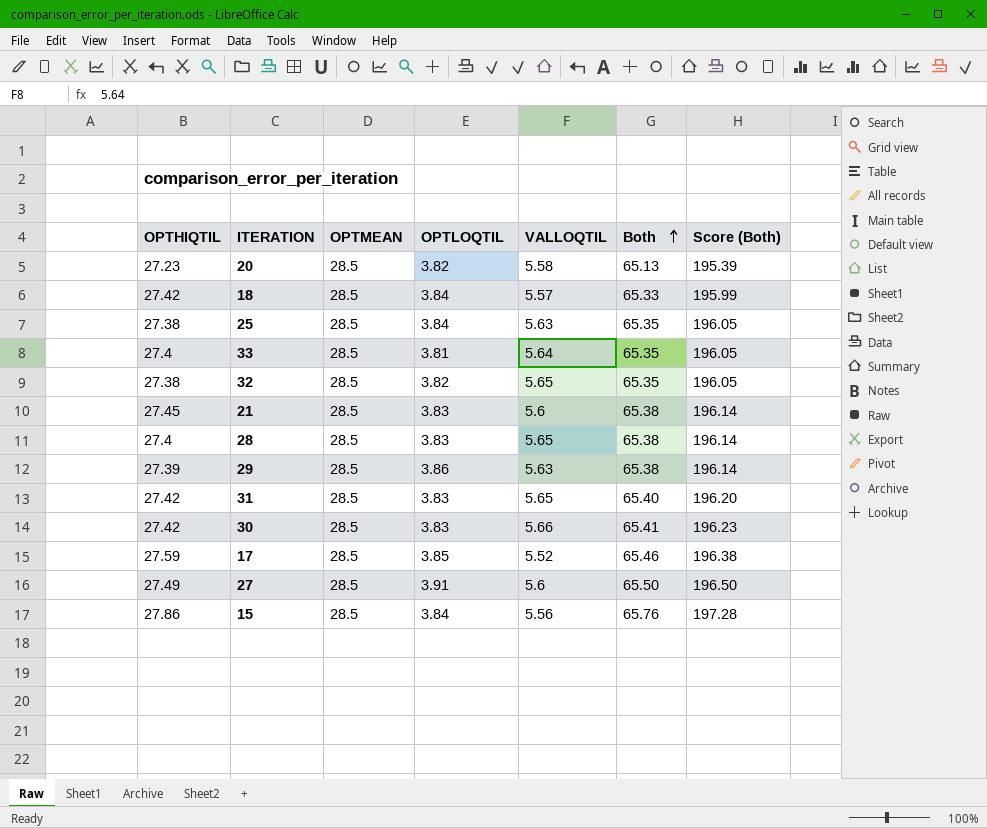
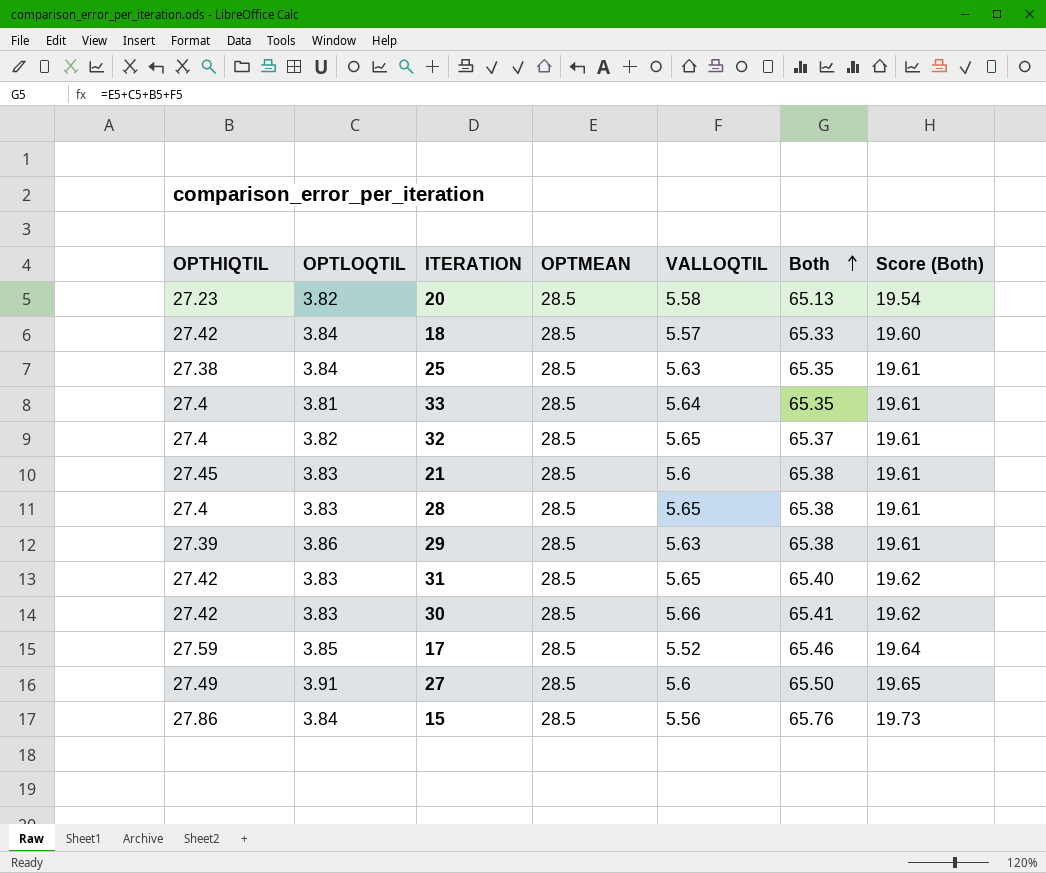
column OPTLOQTIL | position: 4 -> 2
column Score (Both) | formula: [Both] * 3 -> [Both] * 0.3
32 | OPTHIQTIL: 27.38 -> 27.4
32 | Both: 65.35 -> 65.37

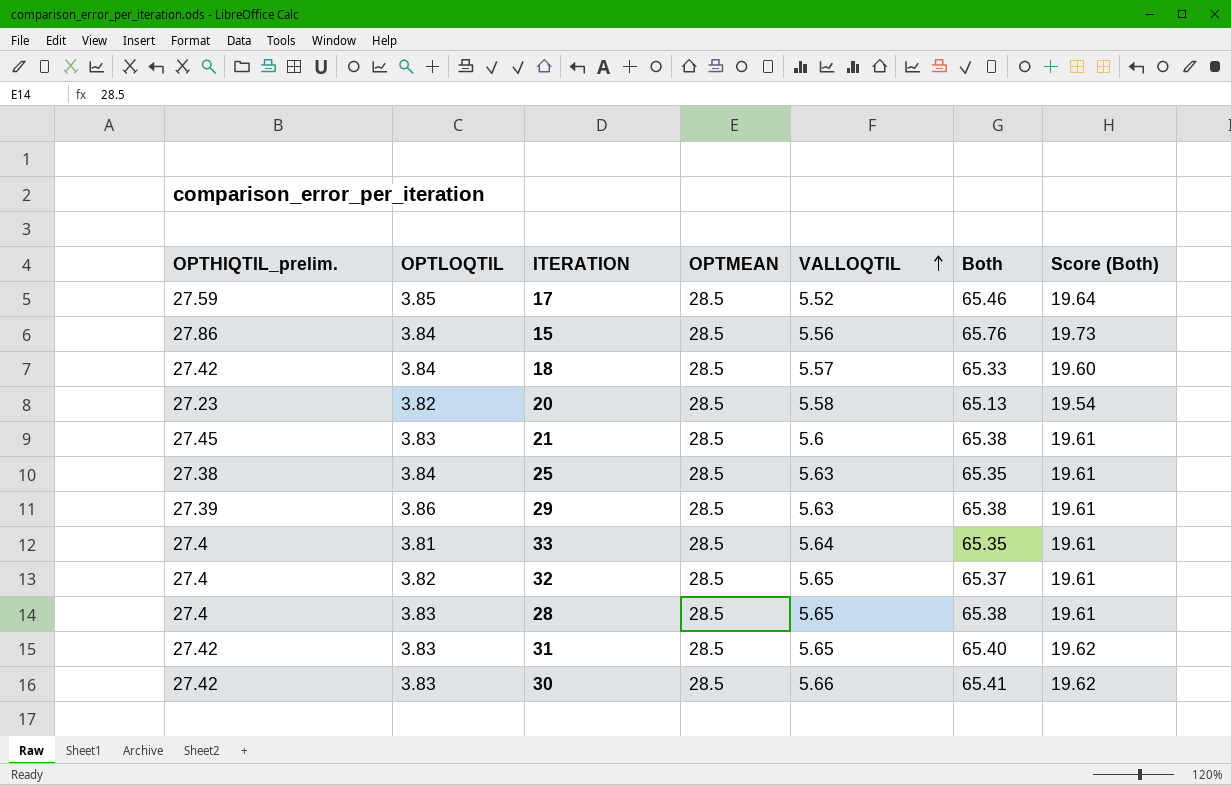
row order: Both ascending -> VALLOQTIL ascending
column name: OPTHIQTIL -> OPTHIQTIL_prelim.
row 27: 27.49 | 3.91 | 28.5 | 5.6 | 65.50 | 19.65 -> none

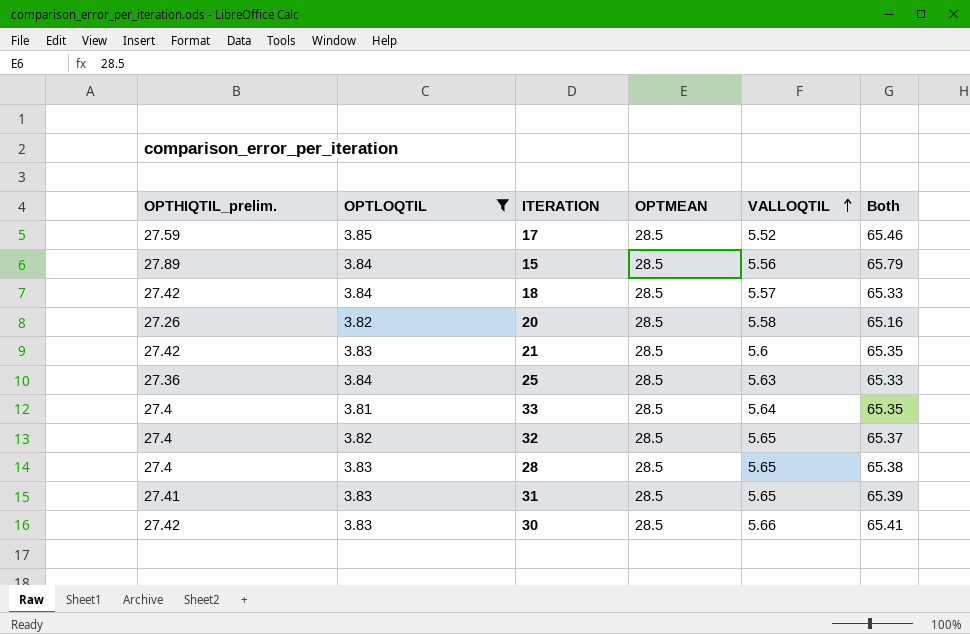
filter: none -> OPTLOQTIL != 3.86
column Score (Both) | formula: [Both] * 0.3 -> none
15 | OPTHIQTIL_prelim.: 27.86 -> 27.89
15 | Both: 65.76 -> 65.79
20 | OPTHIQTIL_prelim.: 27.23 -> 27.26
20 | Both: 65.13 -> 65.16
21 | OPTHIQTIL_prelim.: 27.45 -> 27.42
21 | Both: 65.38 -> 65.35
25 | OPTHIQTIL_prelim.: 27.38 -> 27.36
25 | Both: 65.35 -> 65.33
31 | OPTHIQTIL_prelim.: 27.42 -> 27.41
31 | Both: 65.40 -> 65.39

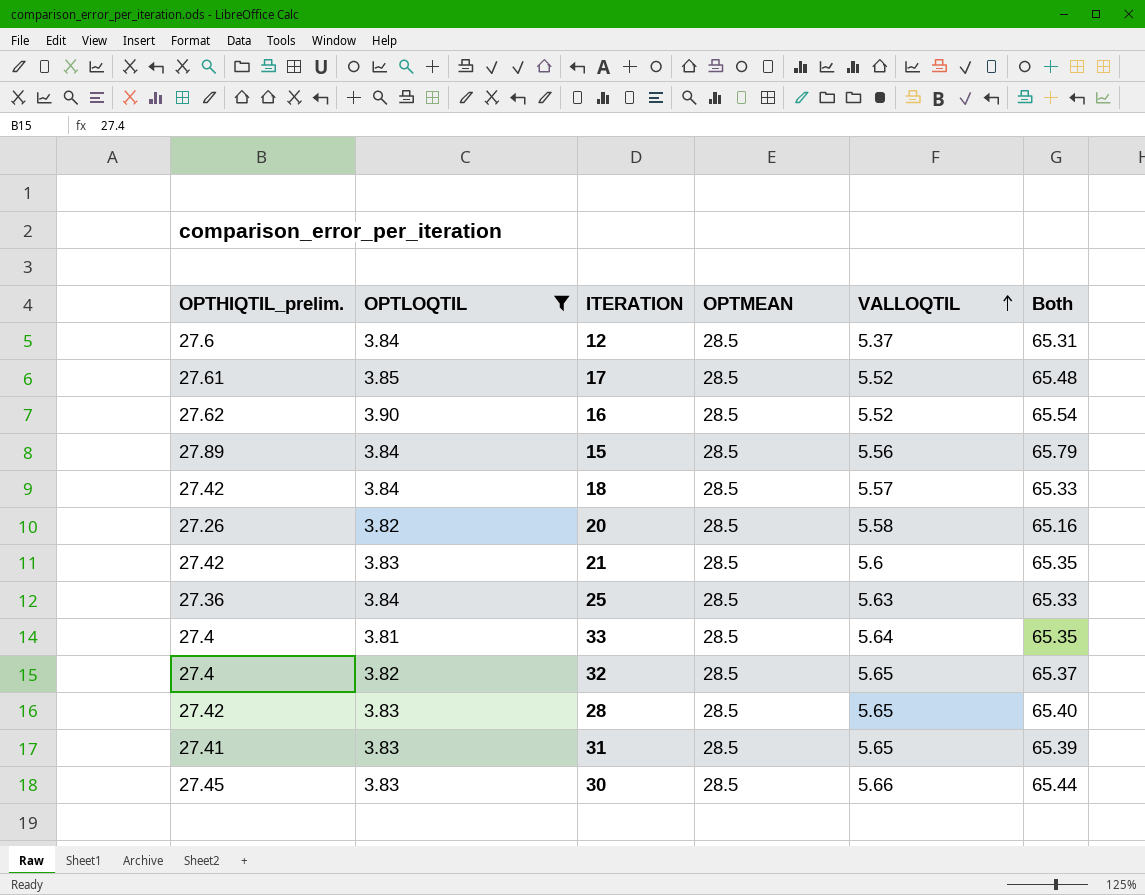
row 12: none -> 27.6 | 3.84 | 28.5 | 5.37 | 65.31
17 | OPTHIQTIL_prelim.: 27.59 -> 27.61
17 | Both: 65.46 -> 65.48
row 16: none -> 27.62 | 3.90 | 28.5 | 5.52 | 65.54
28 | OPTHIQTIL_prelim.: 27.4 -> 27.42
28 | Both: 65.38 -> 65.40
30 | OPTHIQTIL_prelim.: 27.42 -> 27.45
30 | Both: 65.41 -> 65.44

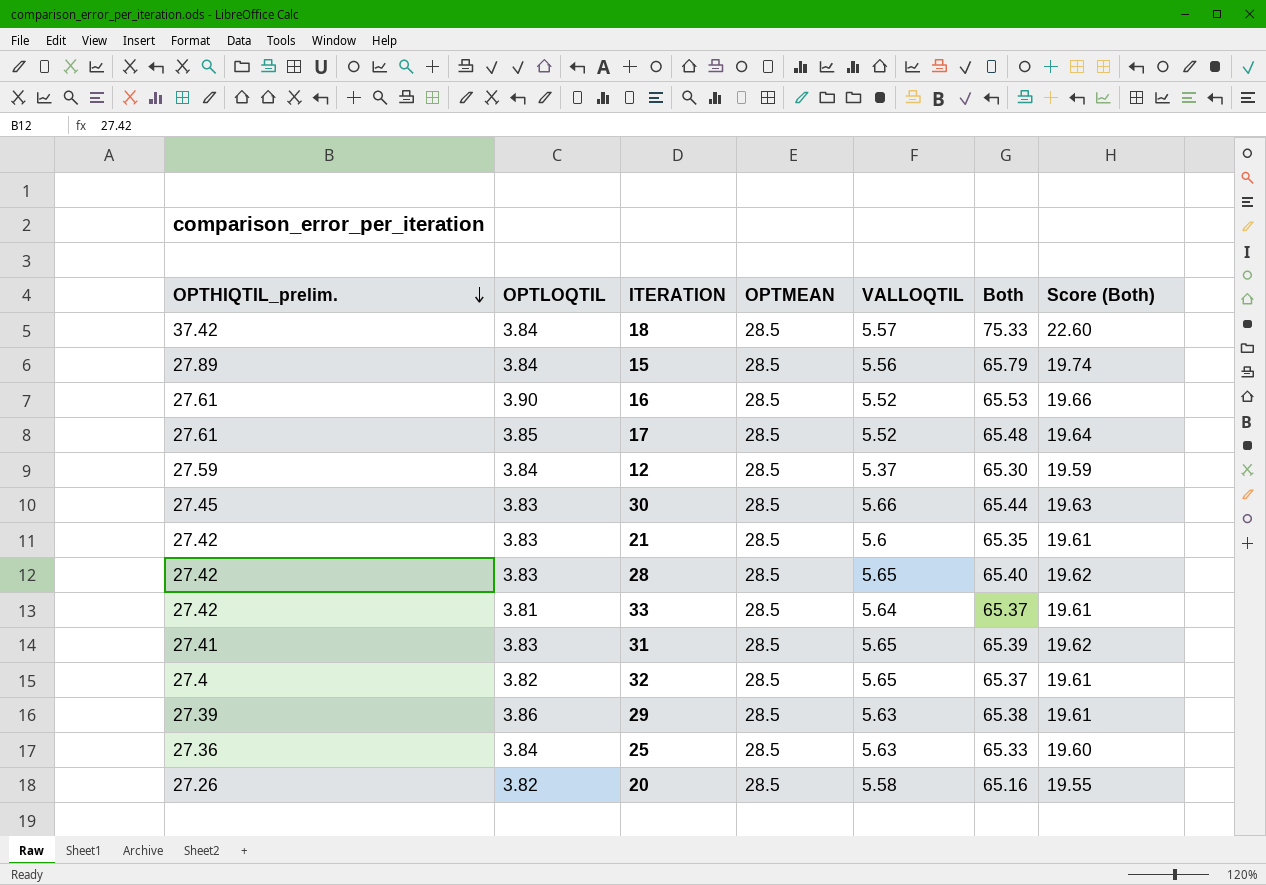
filter: OPTLOQTIL != 3.86 -> none
row order: VALLOQTIL ascending -> OPTHIQTIL_prelim. descending
column Score (Both) | formula: none -> [Both] * 0.3
18 | OPTHIQTIL_prelim.: 27.42 -> 37.42
18 | Both: 65.33 -> 75.33
16 | OPTHIQTIL_prelim.: 27.62 -> 27.61
16 | Both: 65.54 -> 65.53
12 | OPTHIQTIL_prelim.: 27.6 -> 27.59
12 | Both: 65.31 -> 65.30
33 | OPTHIQTIL_prelim.: 27.4 -> 27.42
33 | Both: 65.35 -> 65.37

